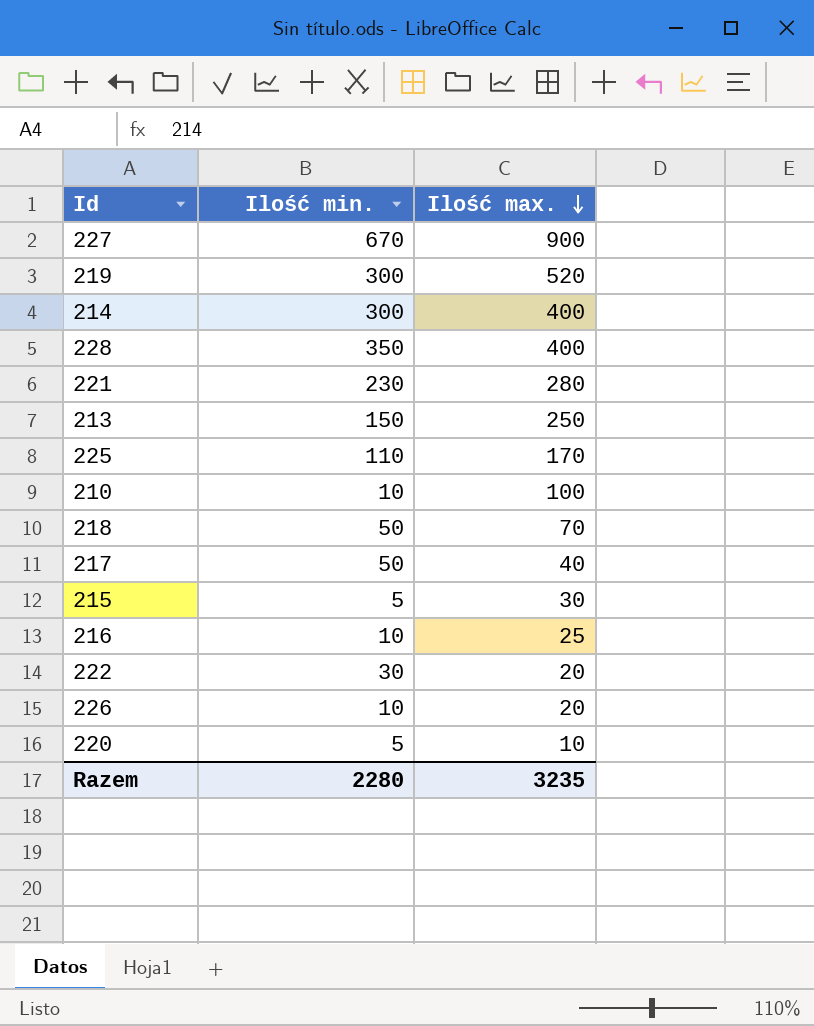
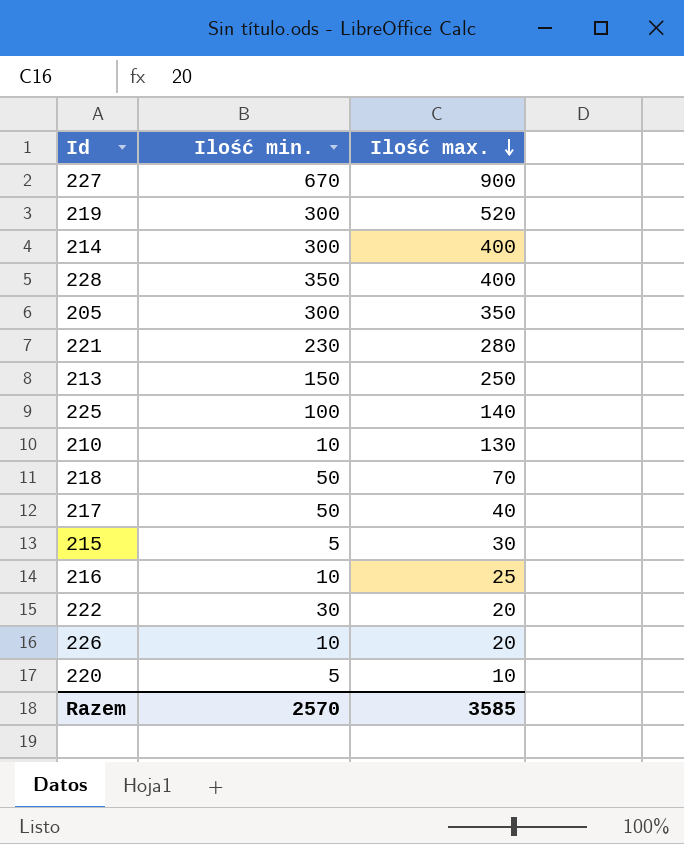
row 205: none -> 300 | 350
225 | Ilość min.: 110 -> 100
225 | Ilość max.: 170 -> 140
210 | Ilość max.: 100 -> 130
Razem | Ilość min.: 2280 -> 2570
Razem | Ilość max.: 3235 -> 3585

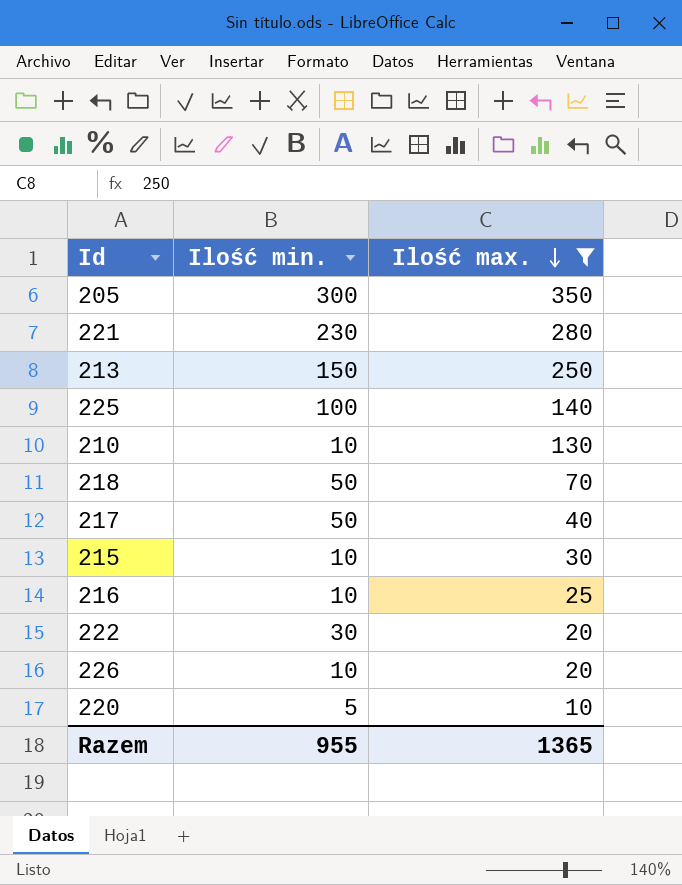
filter: none -> Ilość max. <= 350
215 | Ilość min.: 5 -> 10
Razem | Ilość min.: 2570 -> 955
Razem | Ilość max.: 3585 -> 1365

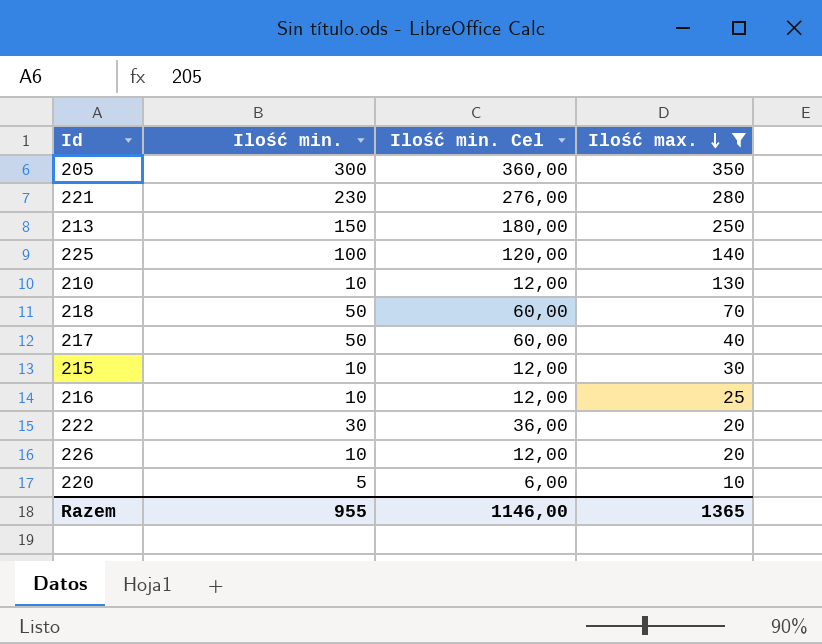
column Ilość min. Cel | formula: none -> [Ilość min.] * 1,2

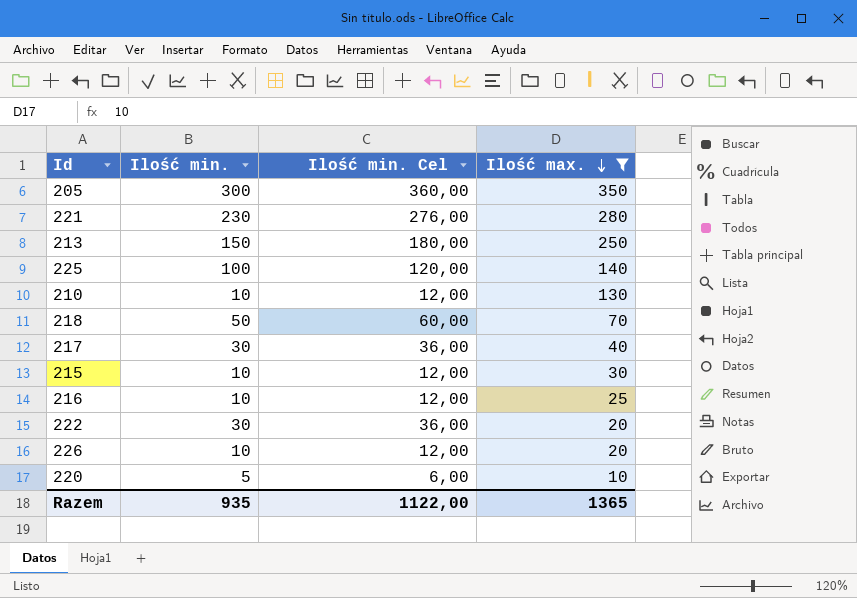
217 | Ilość min.: 50 -> 30
217 | Ilość min. Cel: 60,00 -> 36,00
Razem | Ilość min.: 955 -> 935
Razem | Ilość min. Cel: 1146,00 -> 1122,00

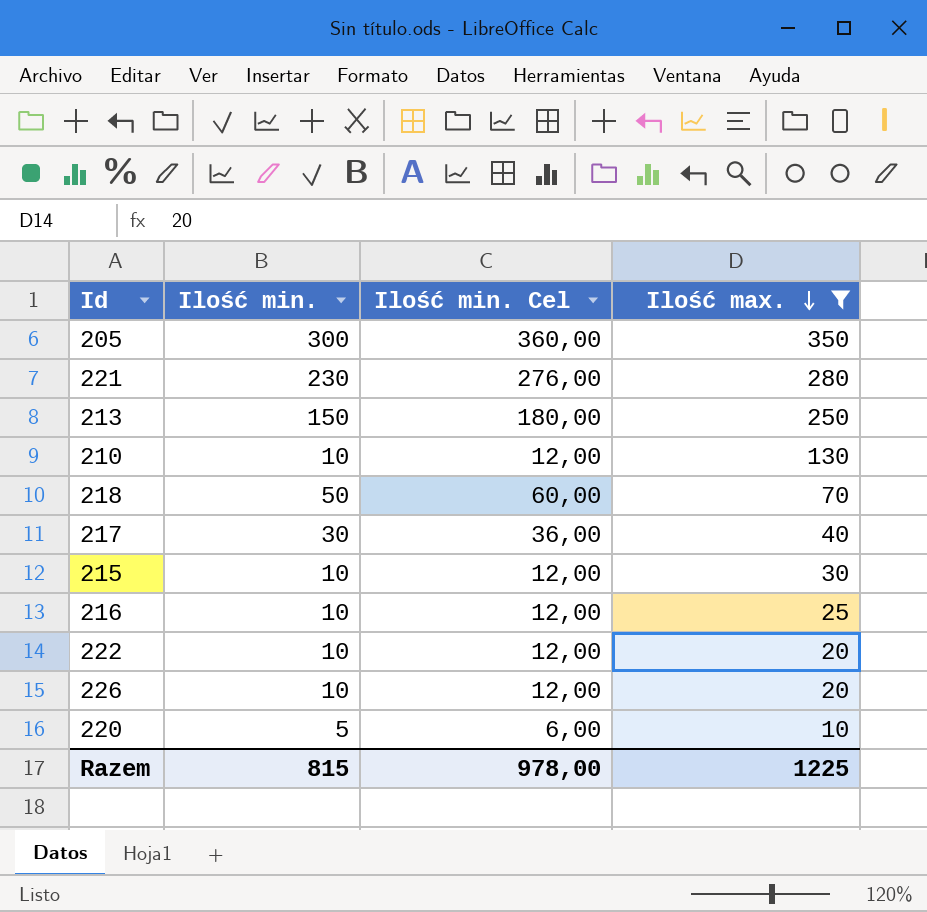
row 225: 100 | 120,00 | 140 -> none
222 | Ilość min.: 30 -> 10
222 | Ilość min. Cel: 36,00 -> 12,00
Razem | Ilość min.: 935 -> 815
Razem | Ilość min. Cel: 1122,00 -> 978,00
Razem | Ilość max.: 1365 -> 1225

